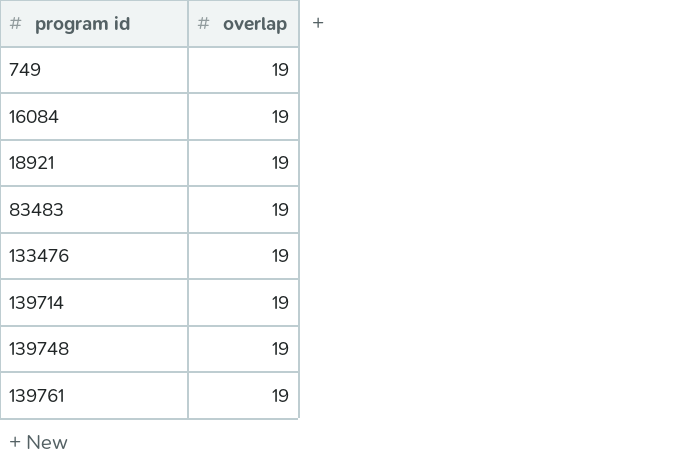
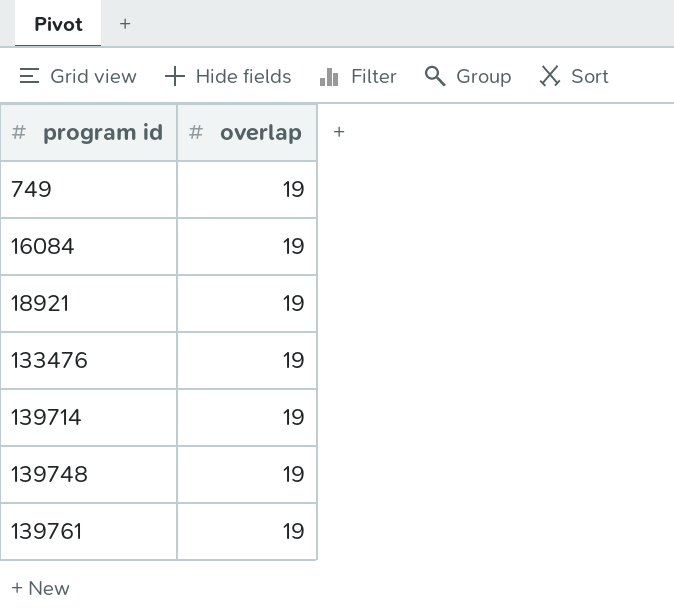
row 83483: 19 -> none

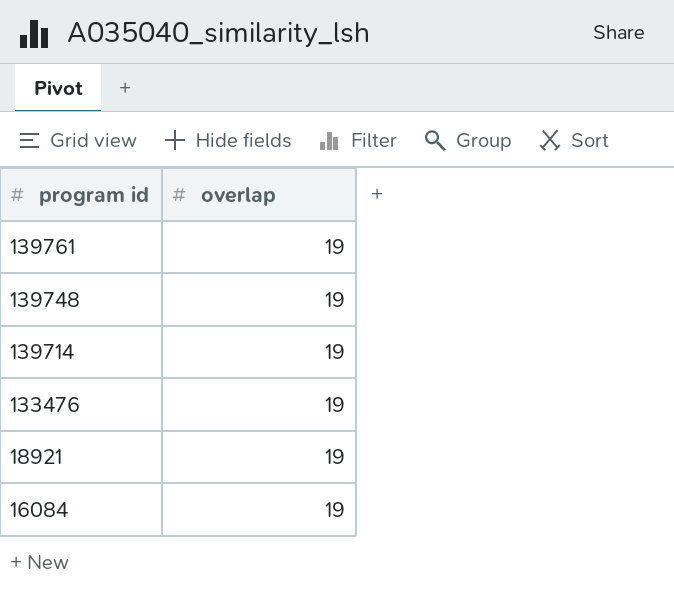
row order: program id ascending -> program id descending
row 749: 19 -> none

